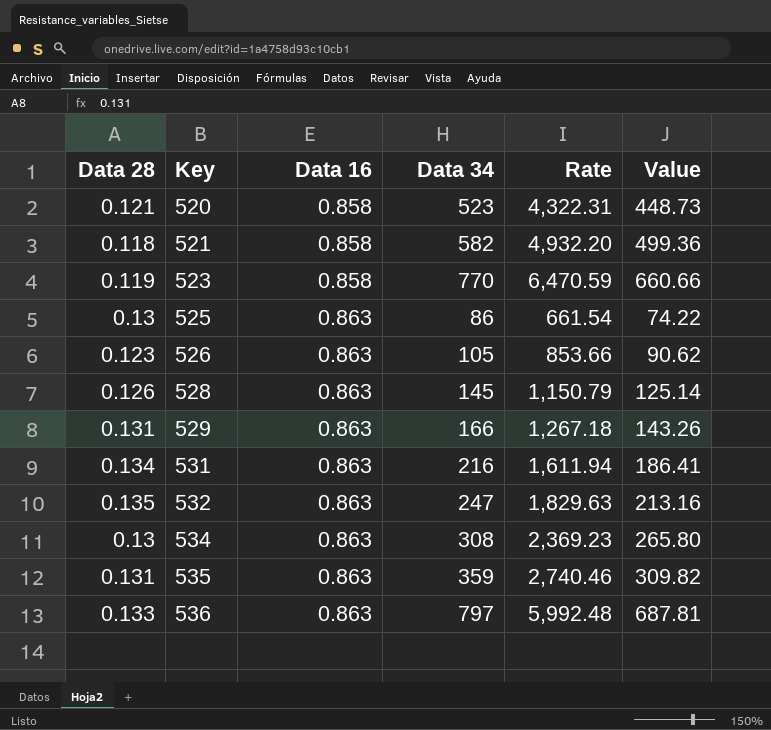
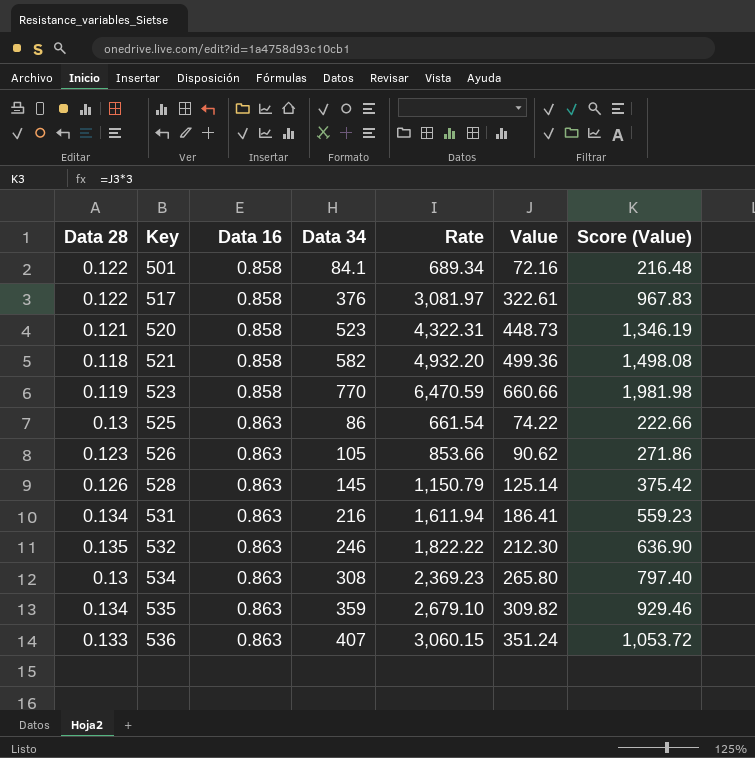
column Score (Value) | formula: none -> [Value] * 3
row 529: 0.131 | 0.863 | 166 | 1,267.18 | 143.26 -> none
row 501: none -> 0.122 | 0.858 | 84.1 | 689.34 | 72.16 | 216.48
row 517: none -> 0.122 | 0.858 | 376 | 3,081.97 | 322.61 | 967.83
532 | Data 34: 247 -> 246
532 | Rate: 1,829.63 -> 1,822.22
532 | Value: 213.16 -> 212.30
535 | Data 28: 0.131 -> 0.134
535 | Rate: 2,740.46 -> 2,679.10
536 | Data 34: 797 -> 407
536 | Rate: 5,992.48 -> 3,060.15
536 | Value: 687.81 -> 351.24

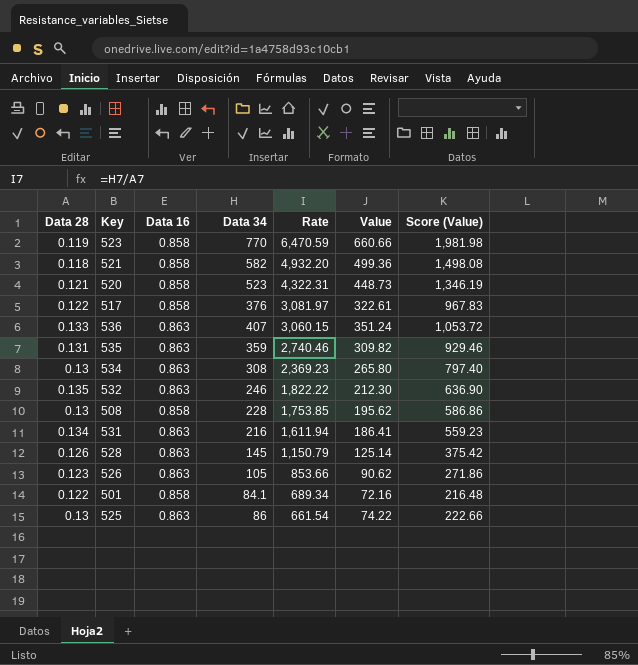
row order: Key ascending -> Rate descending
535 | Data 28: 0.134 -> 0.131
535 | Rate: 2,679.10 -> 2,740.46
row 508: none -> 0.13 | 0.858 | 228 | 1,753.85 | 195.62 | 586.86

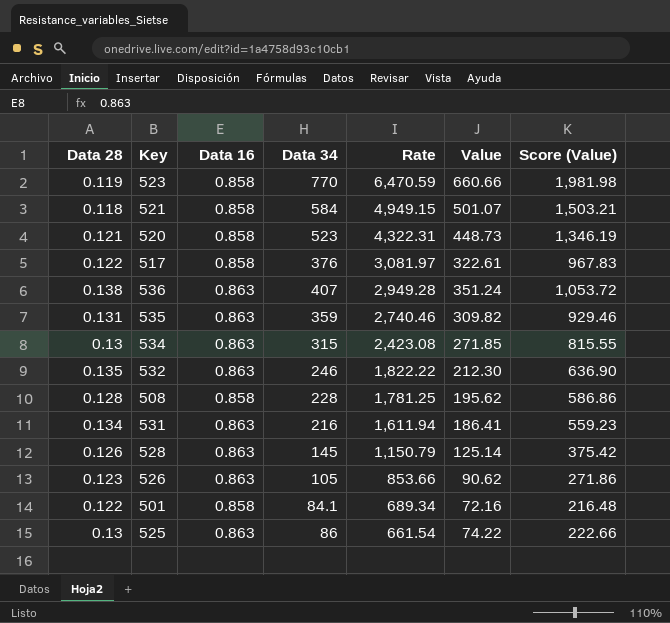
521 | Data 34: 582 -> 584
521 | Rate: 4,932.20 -> 4,949.15
521 | Value: 499.36 -> 501.07
521 | Score (Value): 1,498.08 -> 1,503.21
536 | Data 28: 0.133 -> 0.138
536 | Rate: 3,060.15 -> 2,949.28
534 | Data 34: 308 -> 315
534 | Rate: 2,369.23 -> 2,423.08
534 | Value: 265.80 -> 271.85
534 | Score (Value): 797.40 -> 815.55
508 | Data 28: 0.13 -> 0.128
508 | Rate: 1,753.85 -> 1,781.25

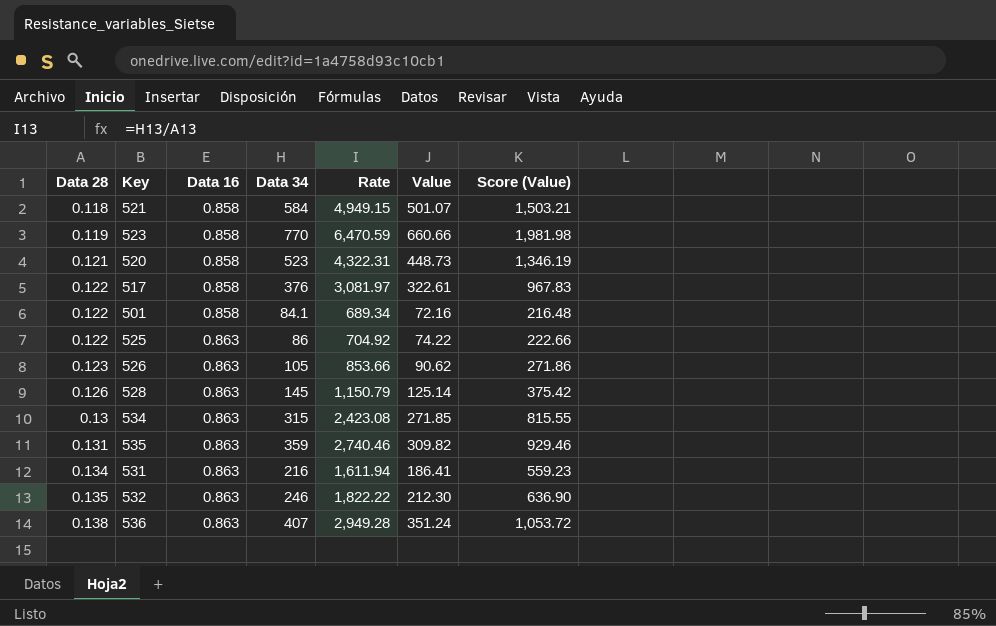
row order: Rate descending -> Data 28 ascending
row 508: 0.128 | 0.858 | 228 | 1,781.25 | 195.62 | 586.86 -> none
525 | Data 28: 0.13 -> 0.122
525 | Rate: 661.54 -> 704.92

